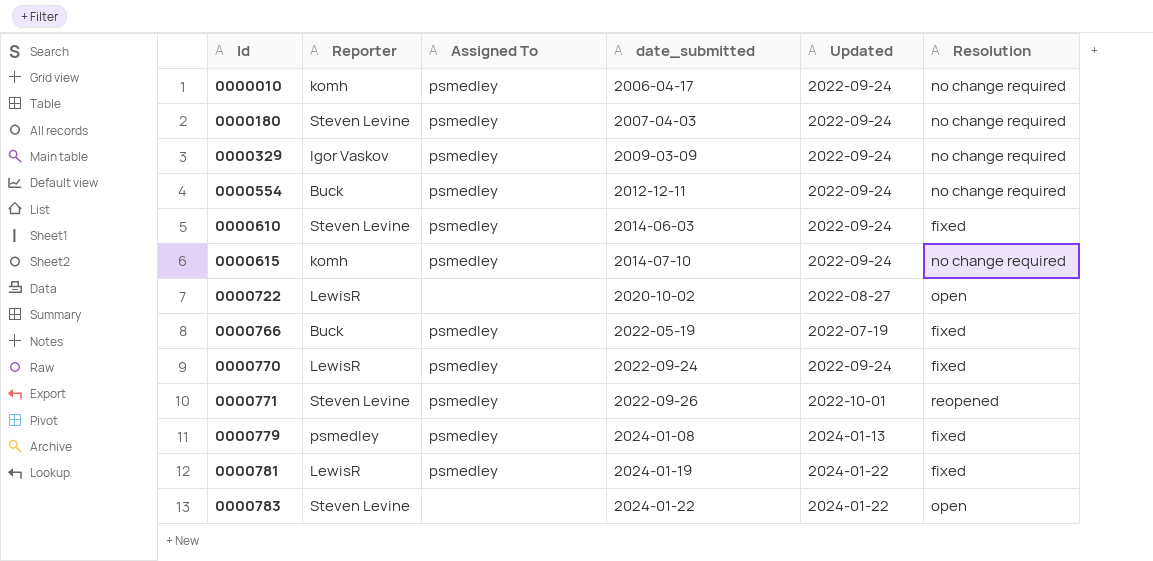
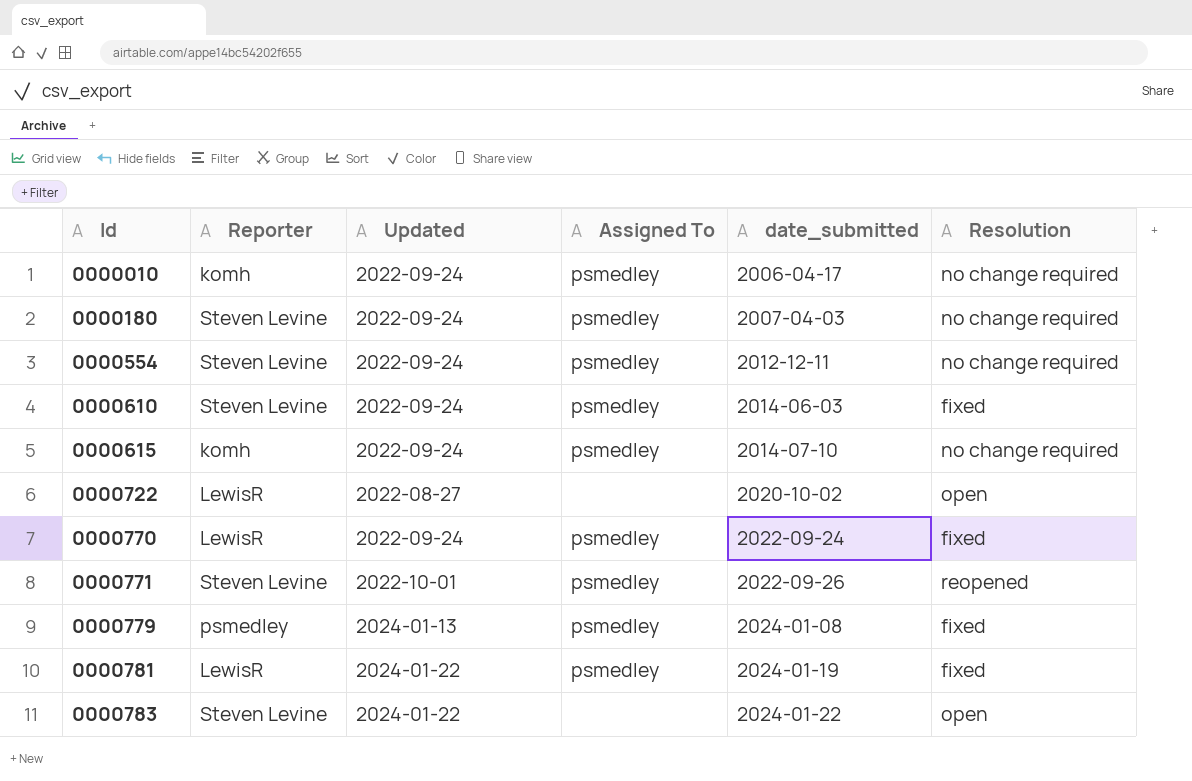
column Updated | position: 5 -> 3
row 0000329: Igor Vaskov | psmedley | 2009-03-09 | 2022-09-24 | no change required -> none
row 0000766: Buck | psmedley | 2022-05-19 | 2022-07-19 | fixed -> none
0000554 | Reporter: Buck -> Steven Levine

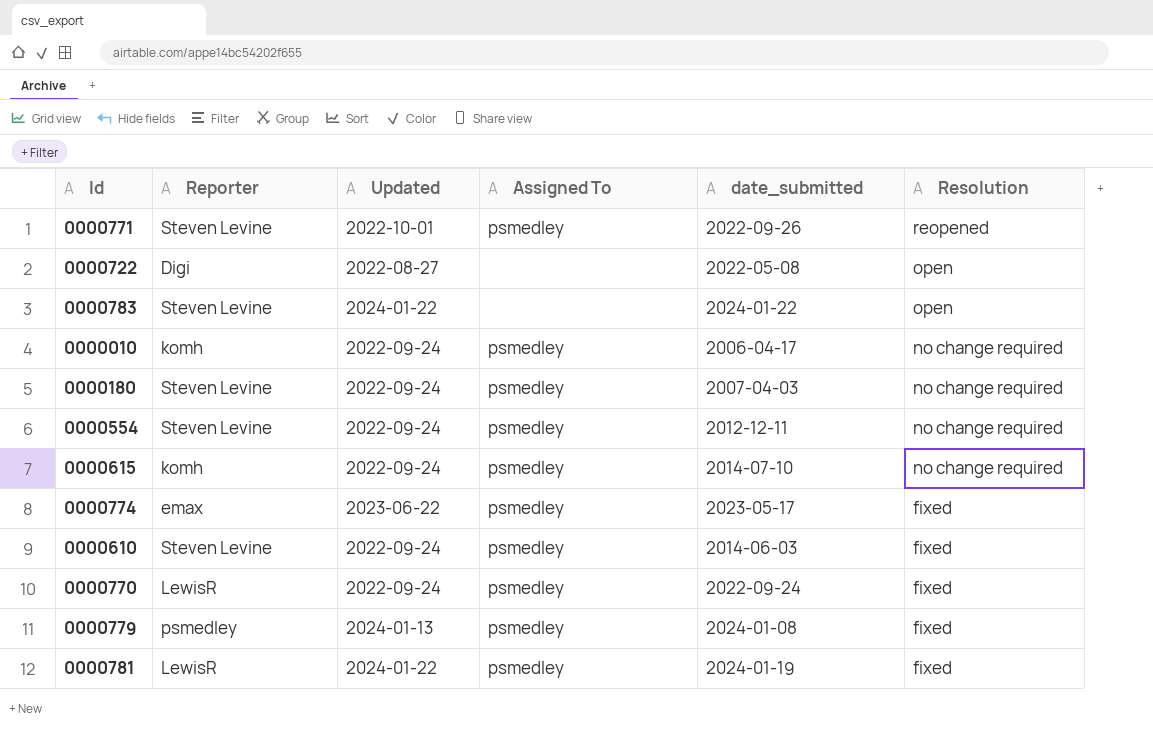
row order: Id ascending -> Resolution descending
0000722 | Reporter: LewisR -> Digi
0000722 | date_submitted: 2020-10-02 -> 2022-05-08
row 0000774: none -> emax | 2023-06-22 | psmedley | 2023-05-17 | fixed

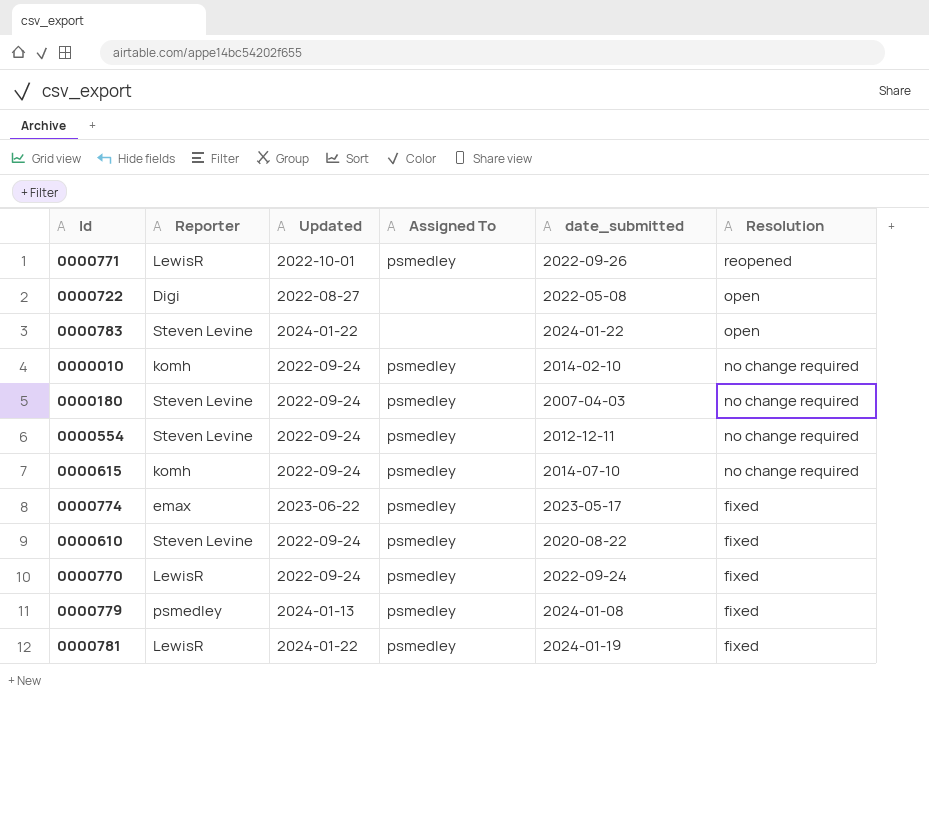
0000771 | Reporter: Steven Levine -> LewisR
0000010 | date_submitted: 2006-04-17 -> 2014-02-10
0000610 | date_submitted: 2014-06-03 -> 2020-08-22

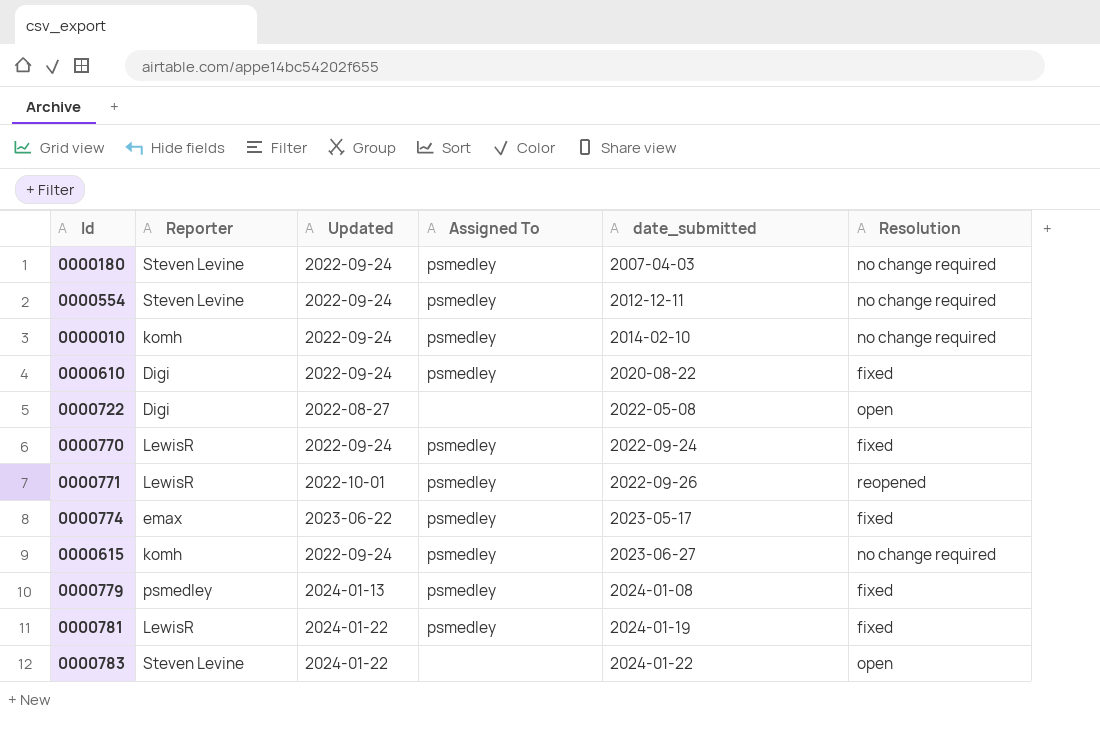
row order: Resolution descending -> date_submitted ascending
0000610 | Reporter: Steven Levine -> Digi
0000615 | date_submitted: 2014-07-10 -> 2023-06-27

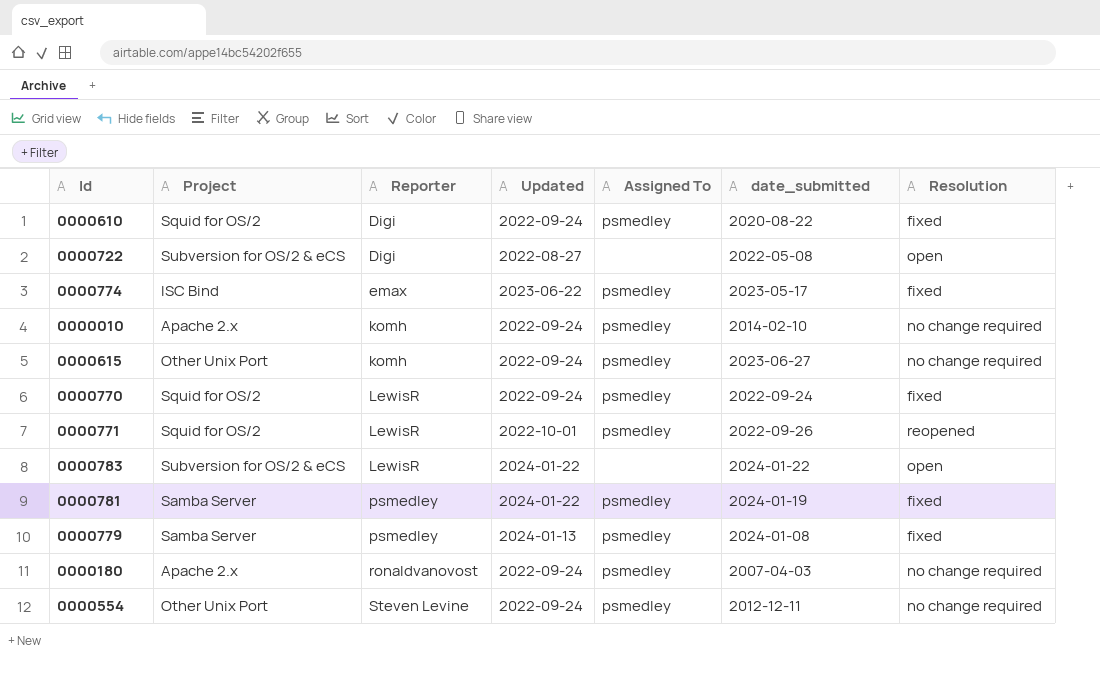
row order: date_submitted ascending -> Reporter ascending
column Project | position: none -> 2
0000783 | Reporter: Steven Levine -> LewisR
0000781 | Reporter: LewisR -> psmedley
0000180 | Reporter: Steven Levine -> ronaldvanovost

